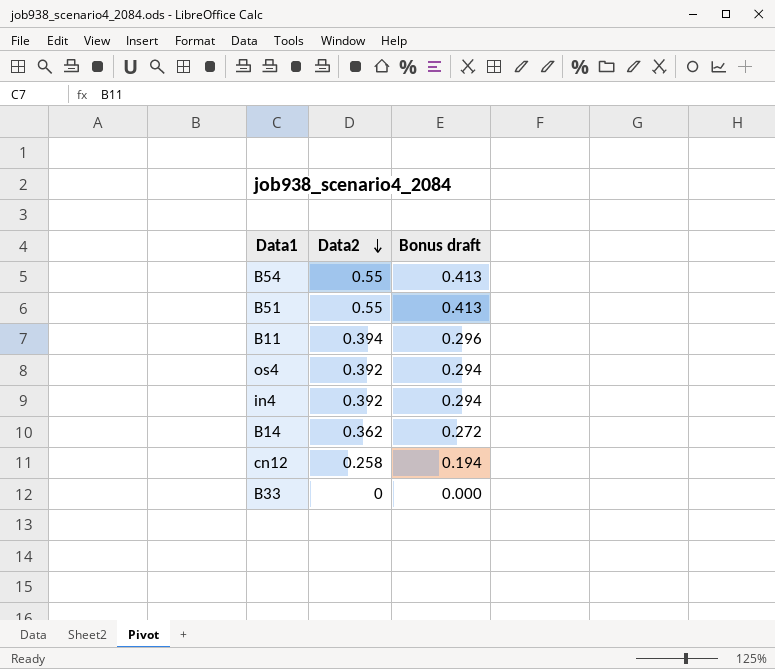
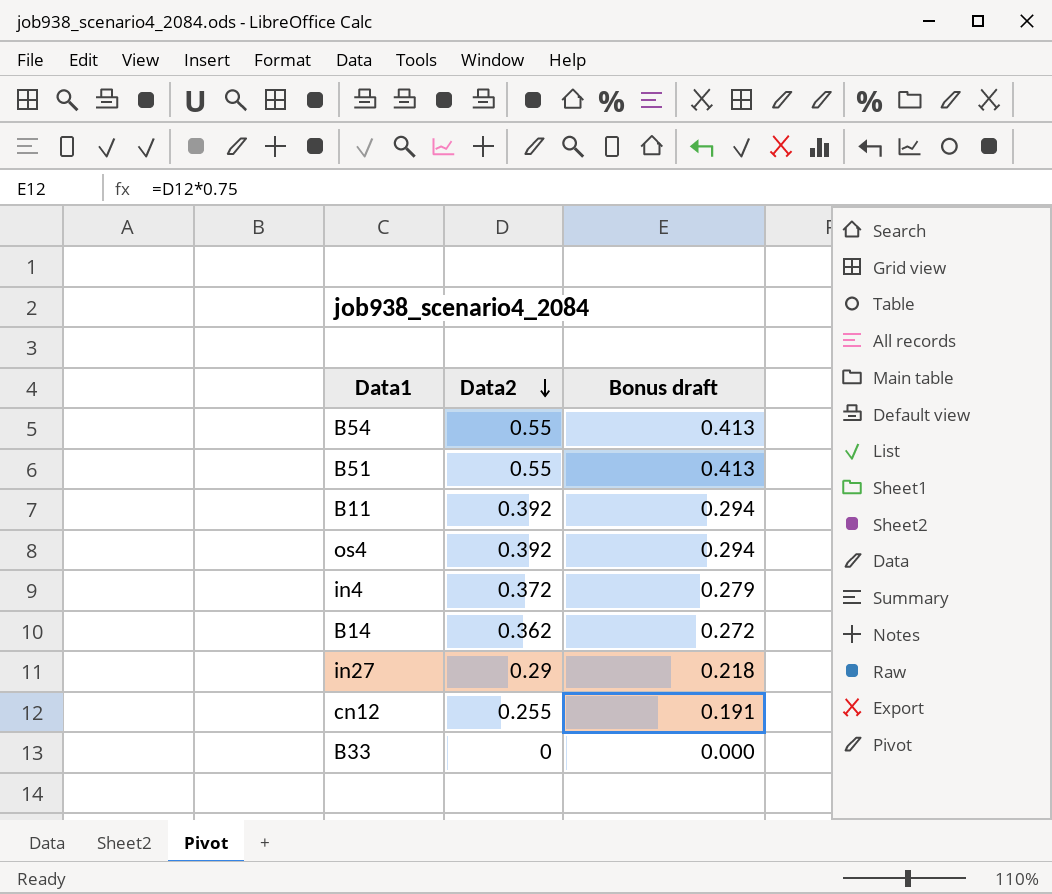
B11 | Data2: 0.394 -> 0.392
B11 | Bonus draft: 0.296 -> 0.294
in4 | Data2: 0.392 -> 0.372
in4 | Bonus draft: 0.294 -> 0.279
row in27: none -> 0.29 | 0.218
cn12 | Data2: 0.258 -> 0.255
cn12 | Bonus draft: 0.194 -> 0.191

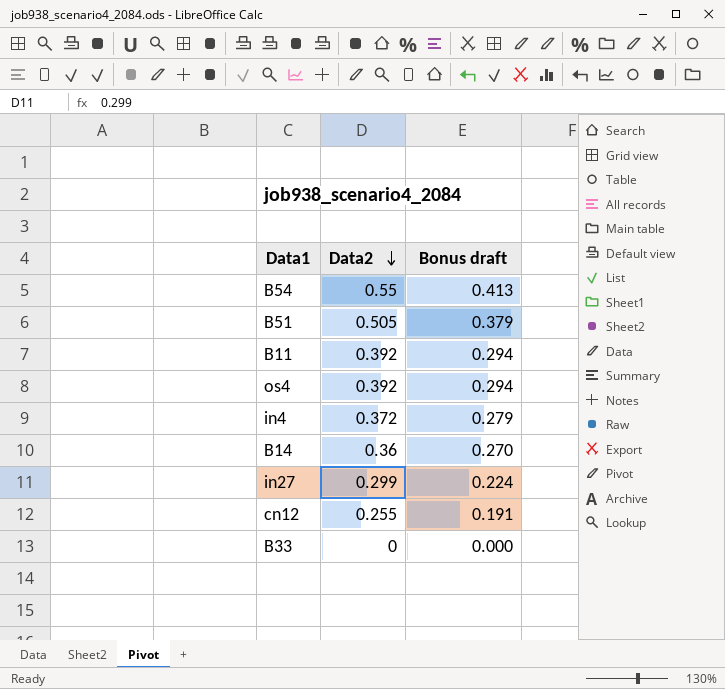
B51 | Data2: 0.55 -> 0.505
B51 | Bonus draft: 0.413 -> 0.379
B14 | Data2: 0.362 -> 0.36
B14 | Bonus draft: 0.272 -> 0.270
in27 | Data2: 0.29 -> 0.299
in27 | Bonus draft: 0.218 -> 0.224

